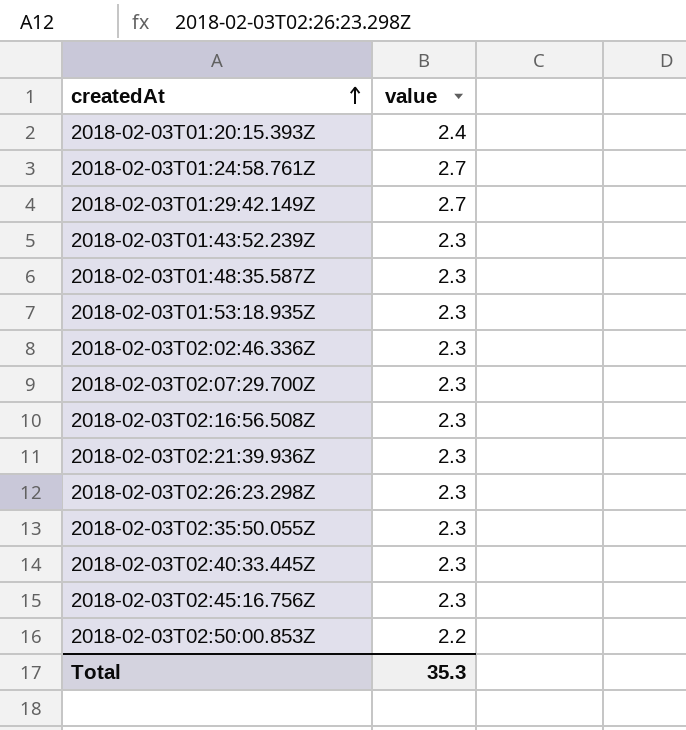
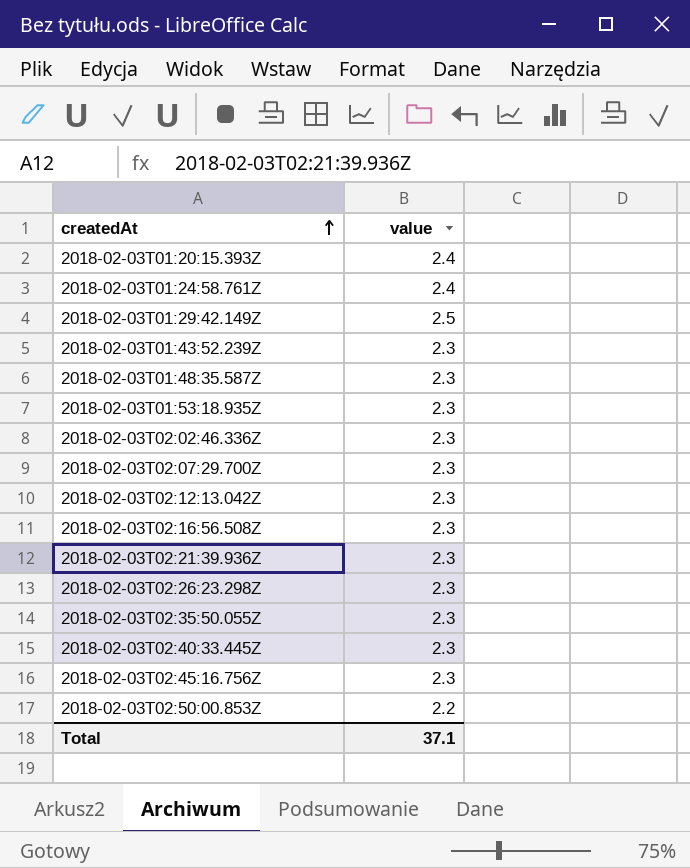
2018-02-03T01:24:58.761Z | value: 2.7 -> 2.4
2018-02-03T01:29:42.149Z | value: 2.7 -> 2.5
row 2018-02-03T02:12:13.042Z: none -> 2.3
Total | value: 35.3 -> 37.1

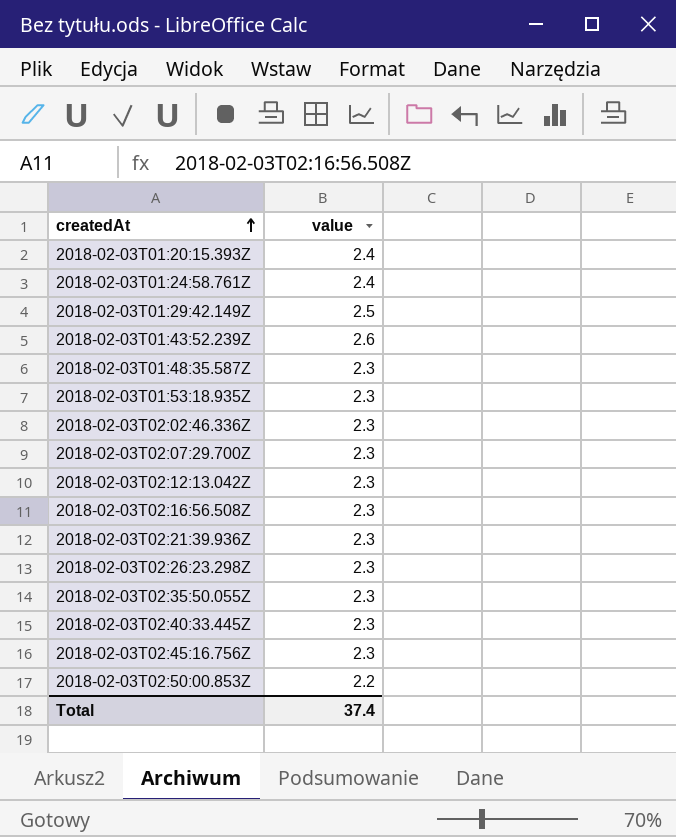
2018-02-03T01:43:52.239Z | value: 2.3 -> 2.6
Total | value: 37.1 -> 37.4

